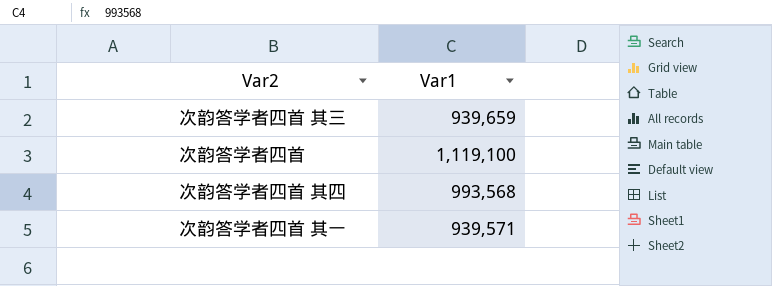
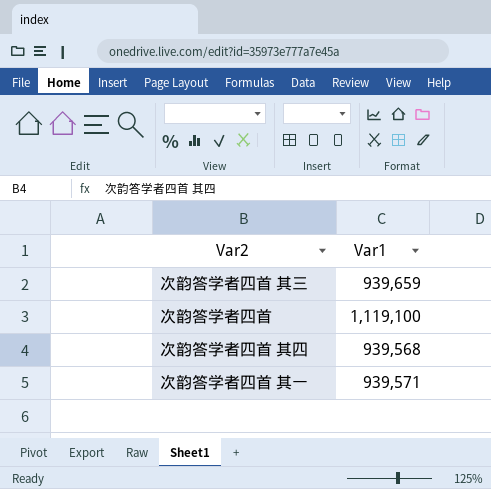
次韵答学者四首 其四 | Var1: 993,568 -> 939,568

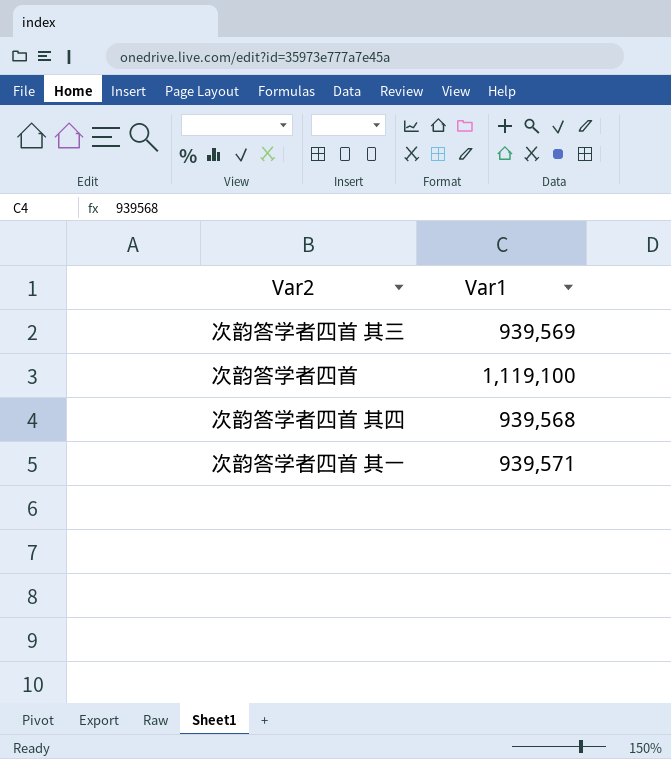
次韵答学者四首 其三 | Var1: 939,659 -> 939,569

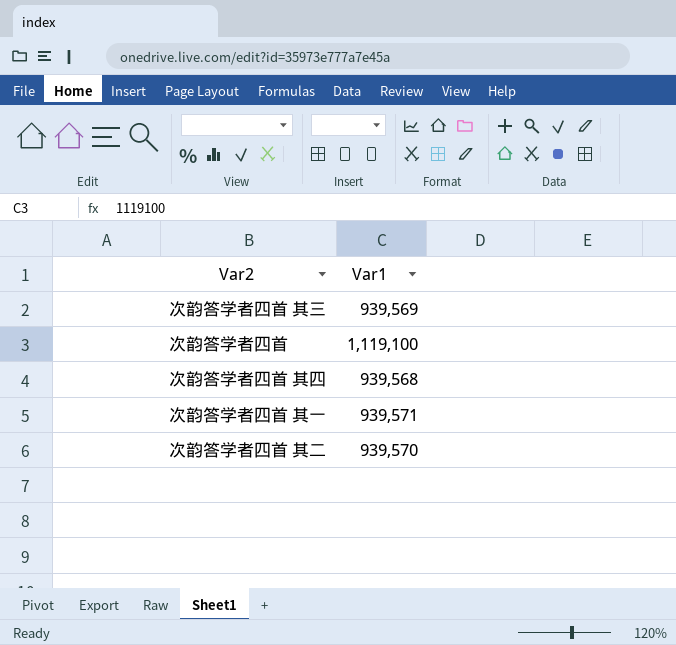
row 次韵答学者四首 其二: none -> 939,570

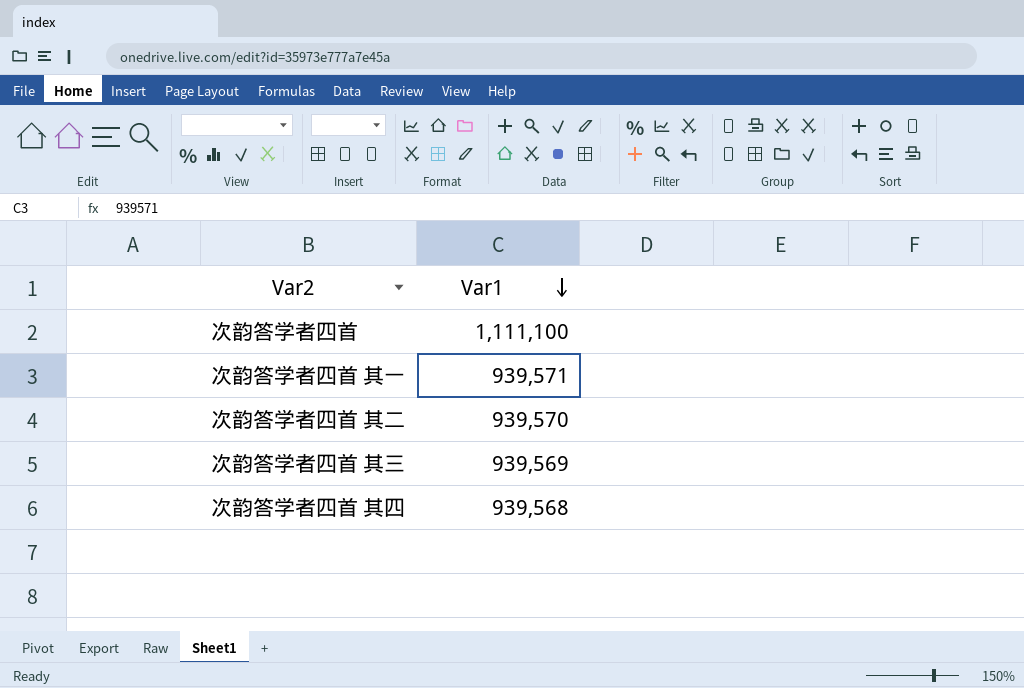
row order: none -> Var1 descending
次韵答学者四首 | Var1: 1,119,100 -> 1,111,100

